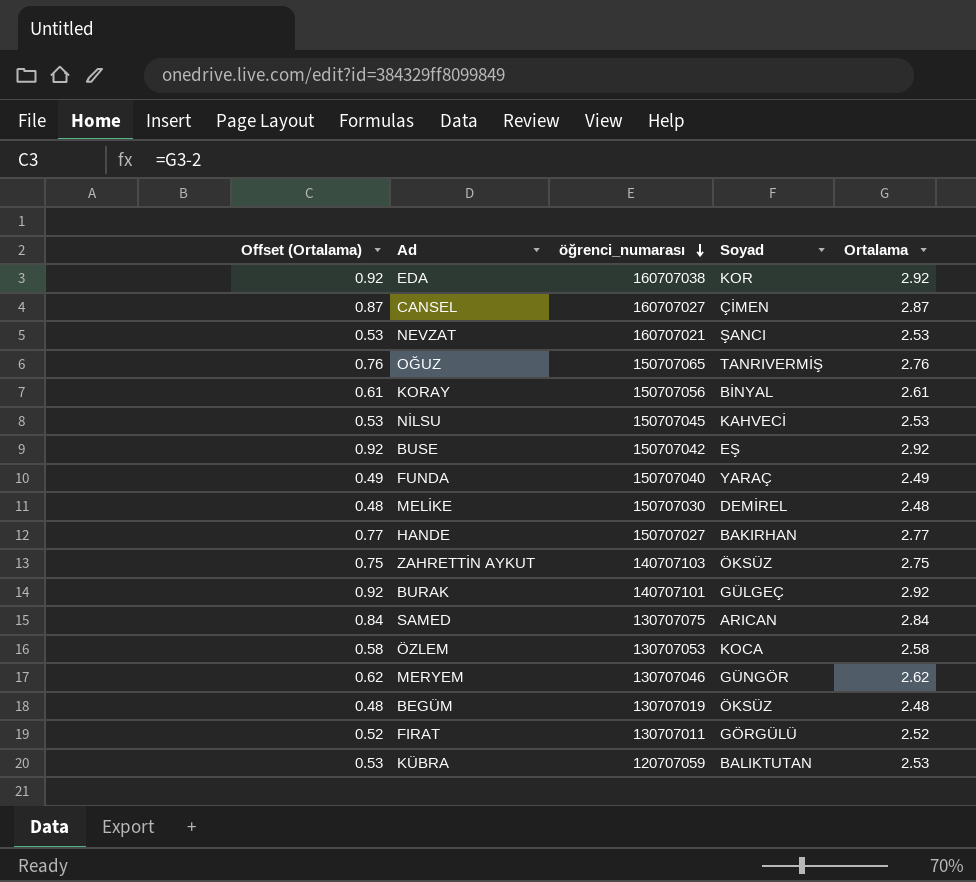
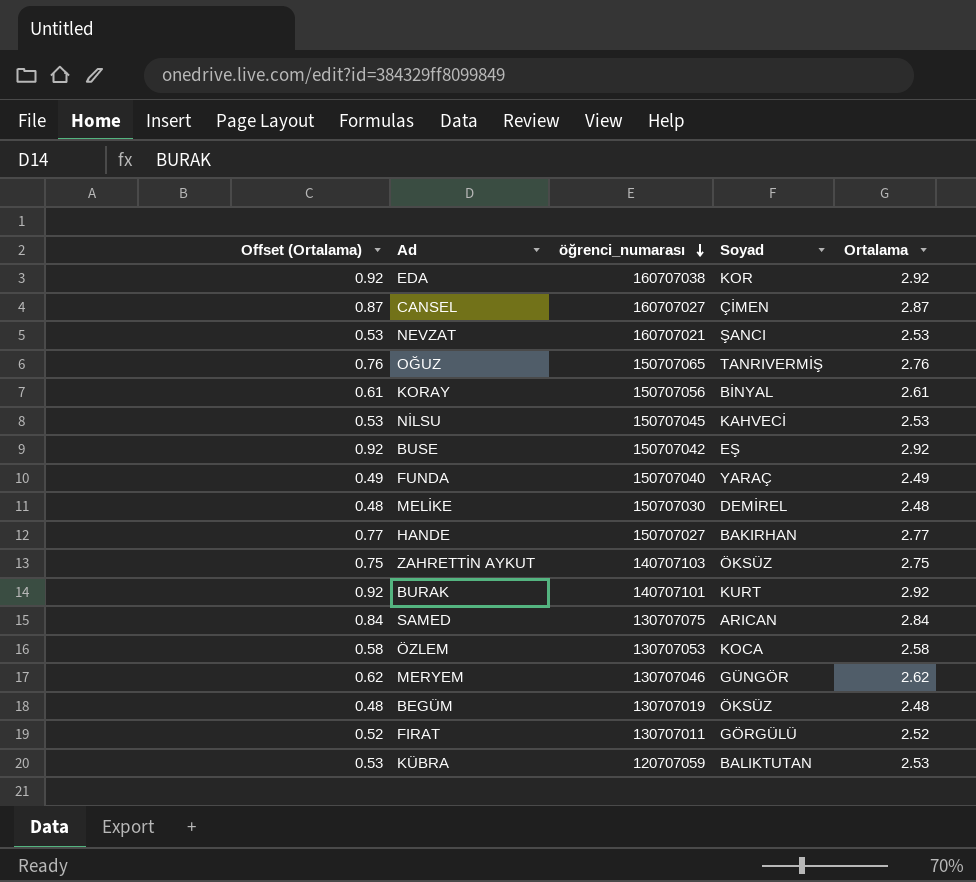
BURAK | Soyad: GÜLGEÇ -> KURT

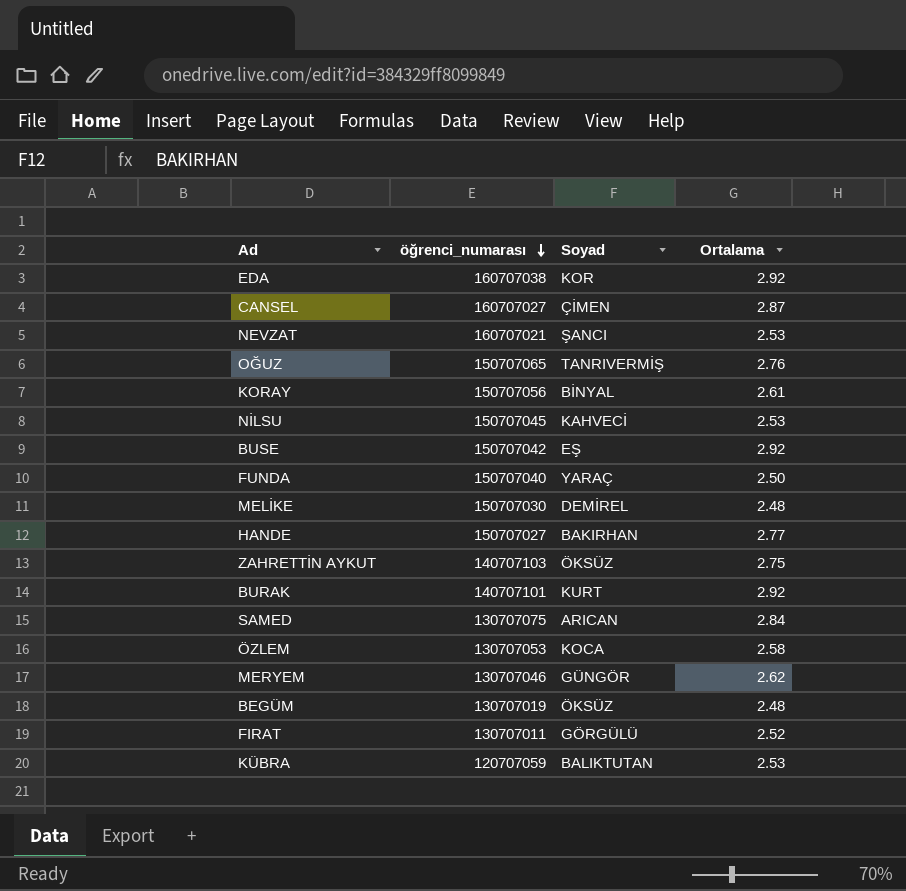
column Offset (Ortalama) | formula: [Ortalama] - 2 -> none
FUNDA | Ortalama: 2.49 -> 2.50

